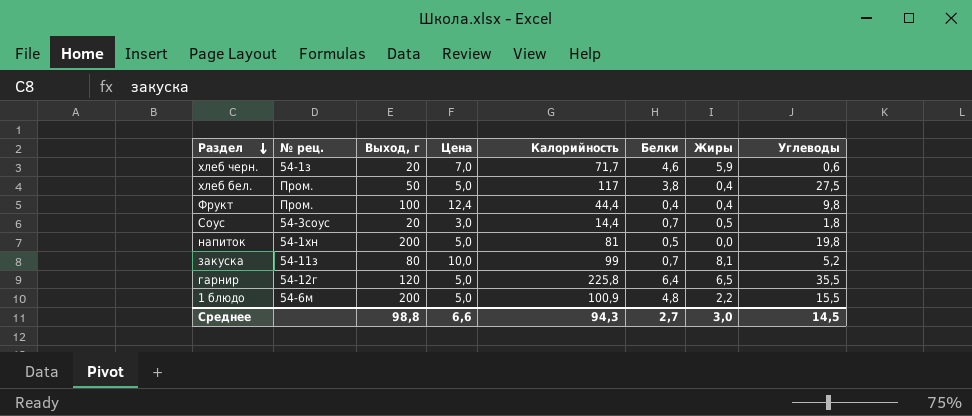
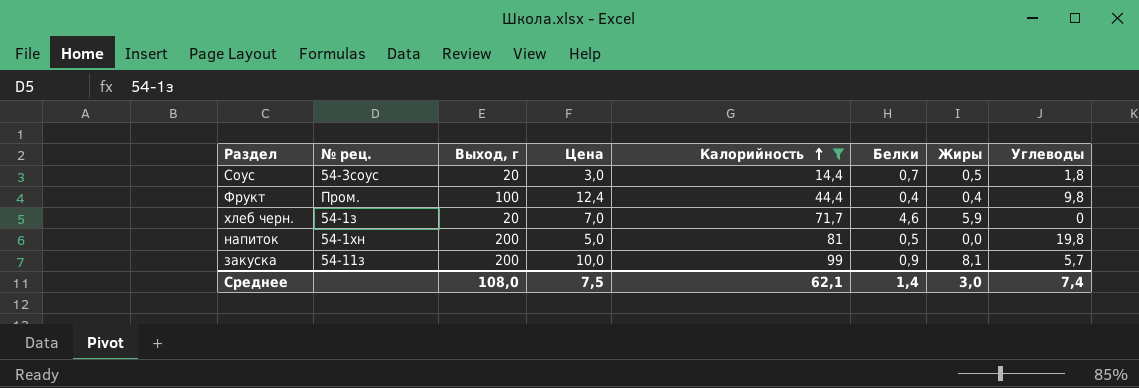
filter: none -> Калорийность <= 99
row order: Раздел descending -> Калорийность ascending
хлеб черн. | Углеводы: 0,6 -> 0
закуска | Выход, г: 80 -> 200
закуска | Белки: 0,7 -> 0,9
закуска | Углеводы: 5,2 -> 5,7
Среднее | Выход, г: 98,8 -> 108,0
Среднее | Цена: 6,6 -> 7,5
Среднее | Калорийность: 94,3 -> 62,1
Среднее | Белки: 2,7 -> 1,4
Среднее | Углеводы: 14,5 -> 7,4

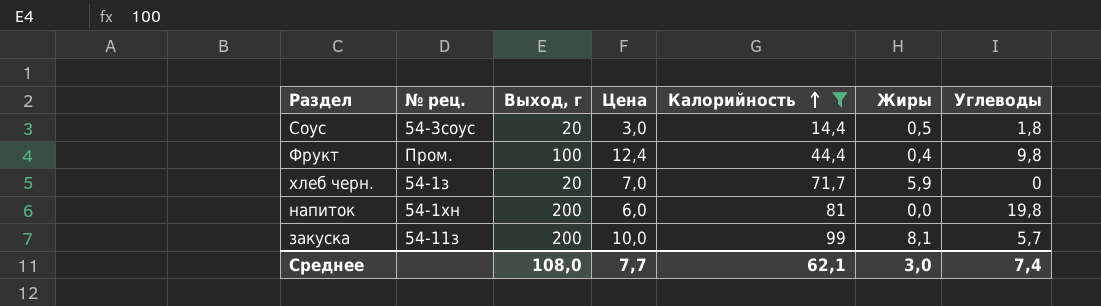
column Белки | position: 6 -> none
напиток | Цена: 5,0 -> 6,0
Среднее | Цена: 7,5 -> 7,7

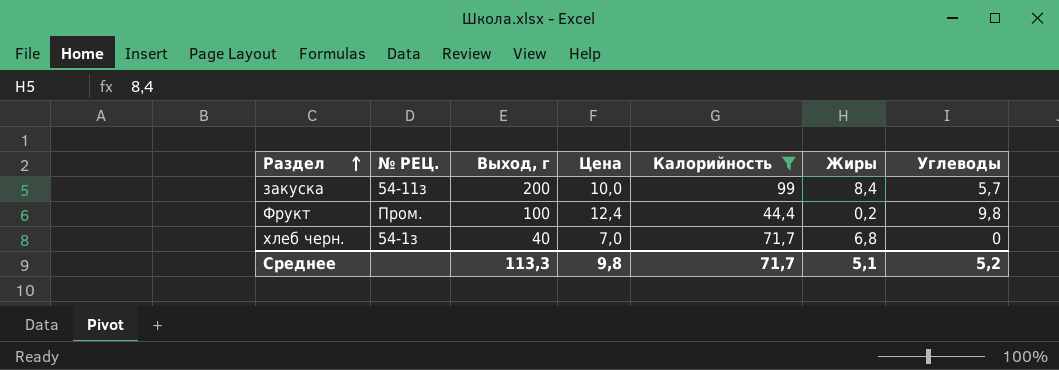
row order: Калорийность ascending -> Раздел ascending
column name: № рец. -> № РЕЦ.
row Соус: 54-3соус | 20 | 3,0 | 14,4 | 0,5 | 1,8 -> none
row напиток: 54-1хн | 200 | 6,0 | 81 | 0,0 | 19,8 -> none
закуска | Жиры: 8,1 -> 8,4
Фрукт | Жиры: 0,4 -> 0,2
хлеб черн. | Выход, г: 20 -> 40
хлеб черн. | Жиры: 5,9 -> 6,8
Среднее | Выход, г: 108,0 -> 113,3
Среднее | Цена: 7,7 -> 9,8
Среднее | Калорийность: 62,1 -> 71,7
Среднее | Жиры: 3,0 -> 5,1
Среднее | Углеводы: 7,4 -> 5,2

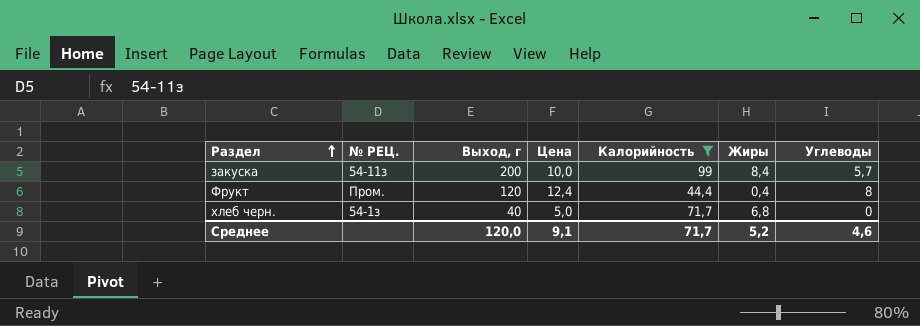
Фрукт | Выход, г: 100 -> 120
Фрукт | Жиры: 0,2 -> 0,4
Фрукт | Углеводы: 9,8 -> 8
хлеб черн. | Цена: 7,0 -> 5,0
Среднее | Выход, г: 113,3 -> 120,0
Среднее | Цена: 9,8 -> 9,1
Среднее | Жиры: 5,1 -> 5,2
Среднее | Углеводы: 5,2 -> 4,6

